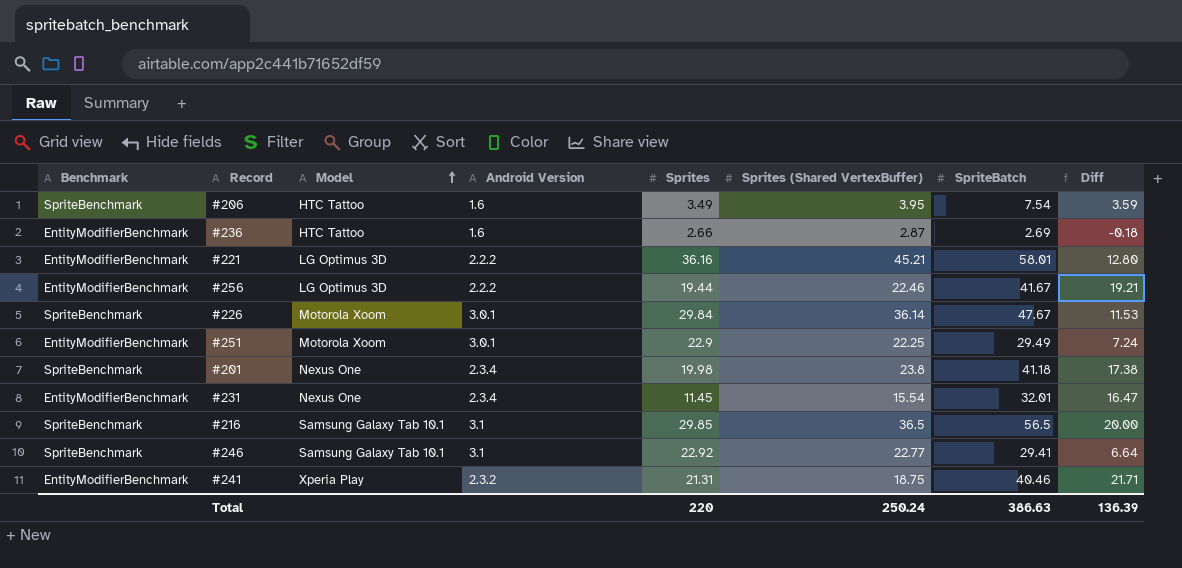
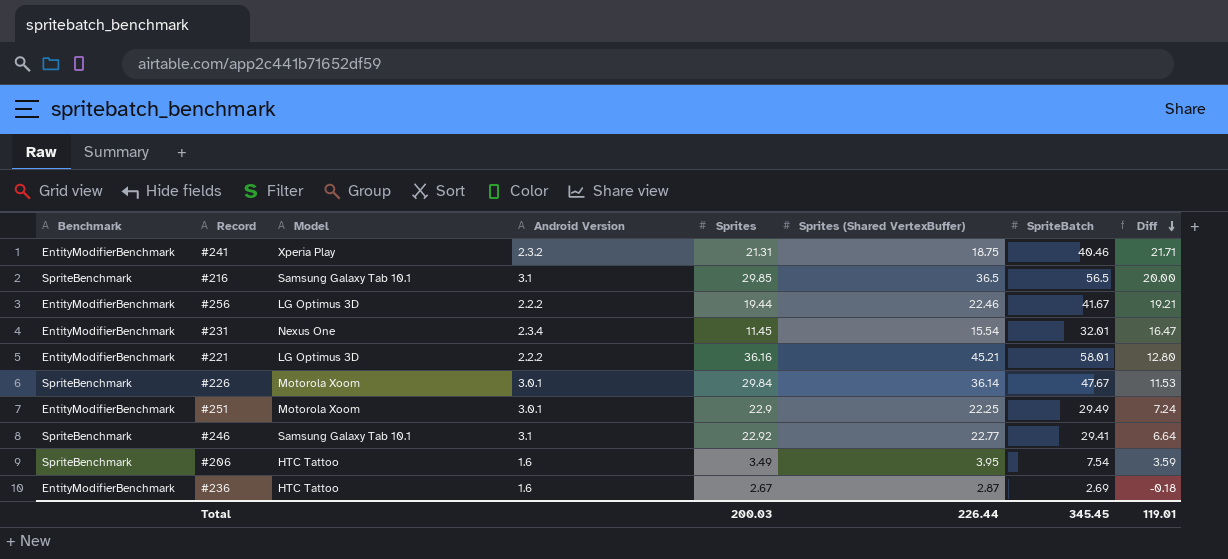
row order: Model ascending -> Diff descending
row #201: SpriteBenchmark | Nexus One | 2.3.4 | 19.98 | 23.8 | 41.18 | 17.38 -> none
#236 | Sprites: 2.66 -> 2.67
Total | Sprites: 220 -> 200.03
Total | Sprites (Shared VertexBuffer): 250.24 -> 226.44
Total | SpriteBatch: 386.63 -> 345.45
Total | Diff: 136.39 -> 119.01

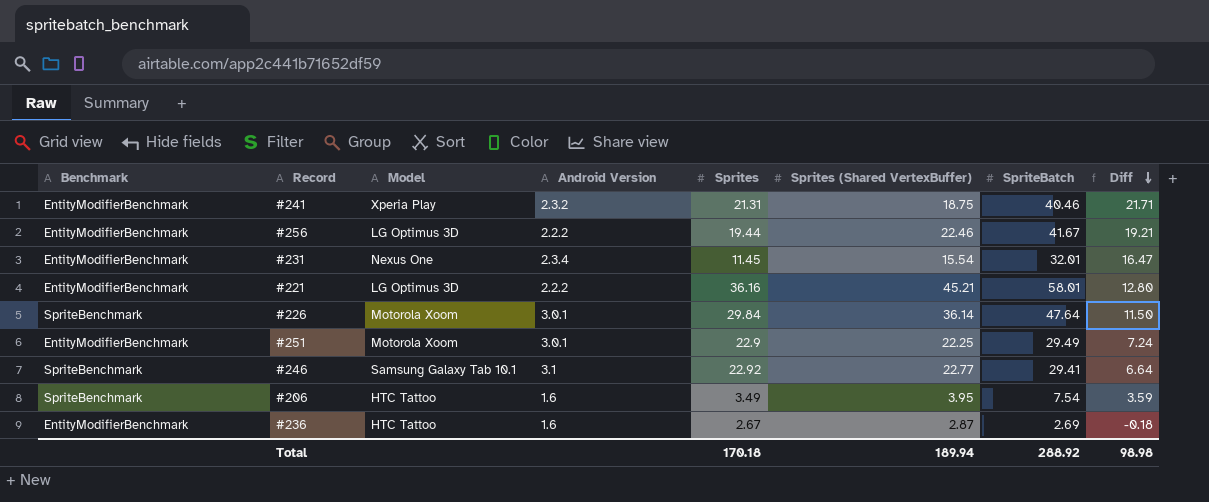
row #216: SpriteBenchmark | Samsung Galaxy Tab 10.1 | 3.1 | 29.85 | 36.5 | 56.5 | 20.00 -> none
#226 | SpriteBatch: 47.67 -> 47.64
#226 | Diff: 11.53 -> 11.50
Total | Sprites: 200.03 -> 170.18
Total | Sprites (Shared VertexBuffer): 226.44 -> 189.94
Total | SpriteBatch: 345.45 -> 288.92
Total | Diff: 119.01 -> 98.98

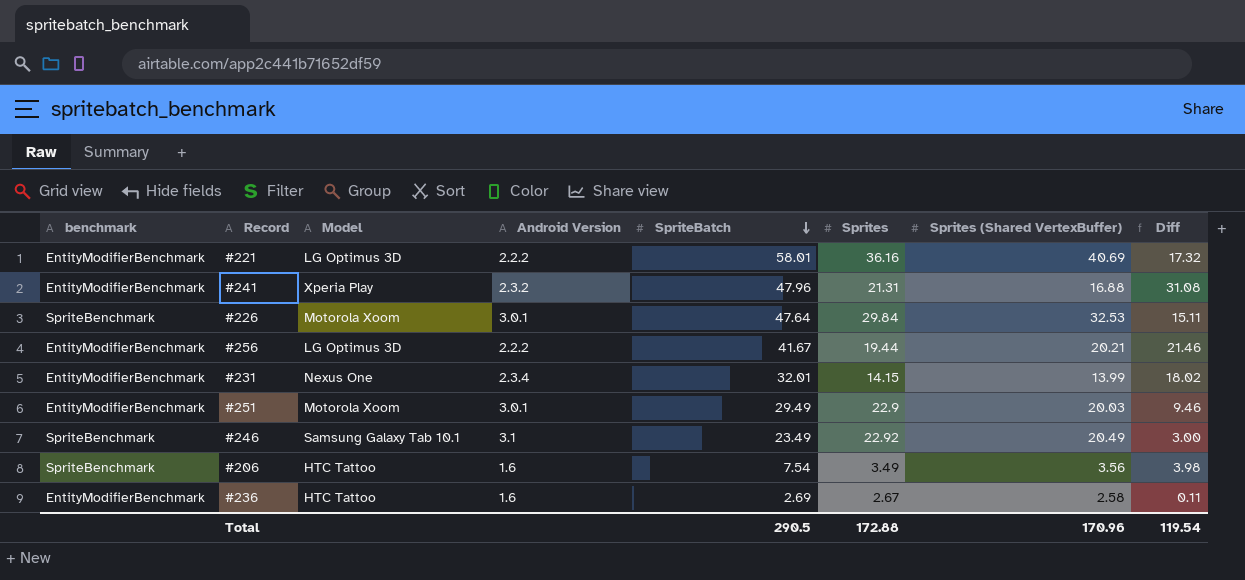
row order: Diff descending -> SpriteBatch descending
column name: Benchmark -> benchmark
column SpriteBatch | position: 7 -> 5
#221 | Sprites (Shared VertexBuffer): 45.21 -> 40.69
#221 | Diff: 12.80 -> 17.32
#241 | SpriteBatch: 40.46 -> 47.96
#241 | Sprites (Shared VertexBuffer): 18.75 -> 16.88
#241 | Diff: 21.71 -> 31.08
#226 | Sprites (Shared VertexBuffer): 36.14 -> 32.53
#226 | Diff: 11.50 -> 15.11
#256 | Sprites (Shared VertexBuffer): 22.46 -> 20.21
#256 | Diff: 19.21 -> 21.46
#231 | Sprites: 11.45 -> 14.15
#231 | Sprites (Shared VertexBuffer): 15.54 -> 13.99
#231 | Diff: 16.47 -> 18.02
#251 | Sprites (Shared VertexBuffer): 22.25 -> 20.03
#251 | Diff: 7.24 -> 9.46
#246 | SpriteBatch: 29.41 -> 23.49
#246 | Sprites (Shared VertexBuffer): 22.77 -> 20.49
#246 | Diff: 6.64 -> 3.00
#206 | Sprites (Shared VertexBuffer): 3.95 -> 3.56
#206 | Diff: 3.59 -> 3.98
#236 | Sprites (Shared VertexBuffer): 2.87 -> 2.58
#236 | Diff: -0.18 -> 0.11
Total | SpriteBatch: 288.92 -> 290.5
Total | Sprites: 170.18 -> 172.88
Total | Sprites (Shared VertexBuffer): 189.94 -> 170.96
Total | Diff: 98.98 -> 119.54

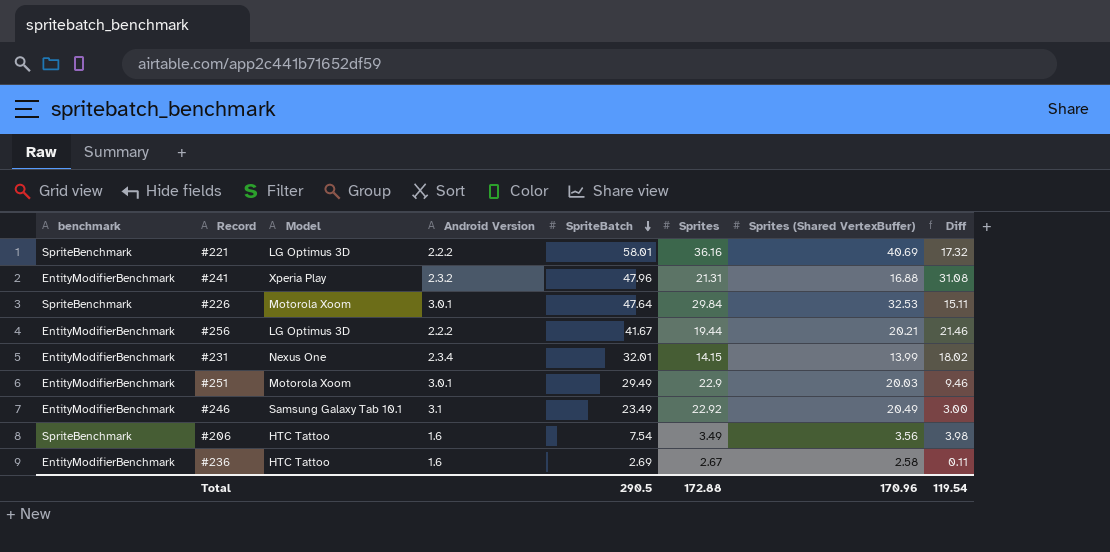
#221 | benchmark: EntityModifierBenchmark -> SpriteBenchmark
#246 | benchmark: SpriteBenchmark -> EntityModifierBenchmark

